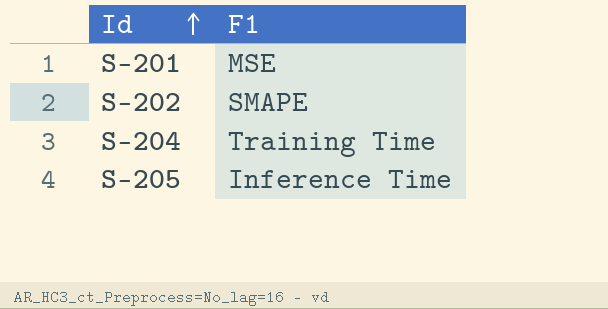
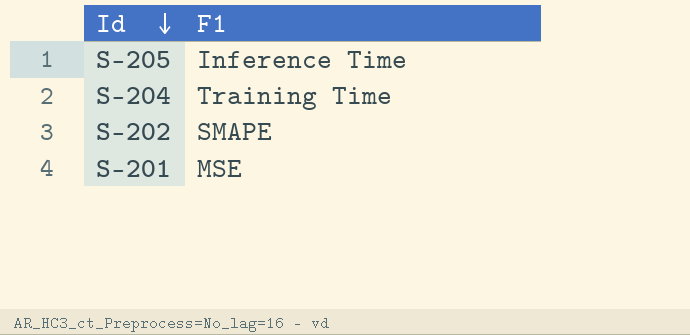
row order: Id ascending -> Id descending

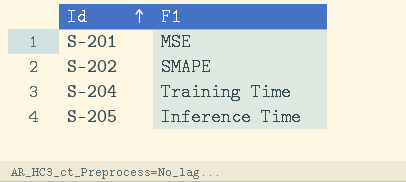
row order: Id descending -> Id ascending

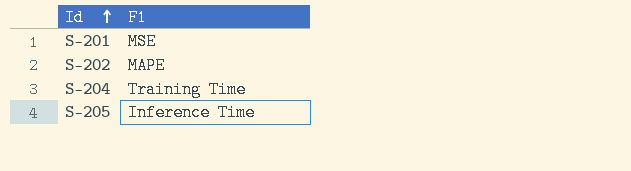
S-202 | F1: SMAPE -> MAPE

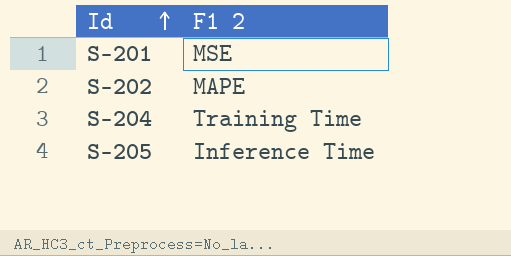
column name: F1 -> F1 2

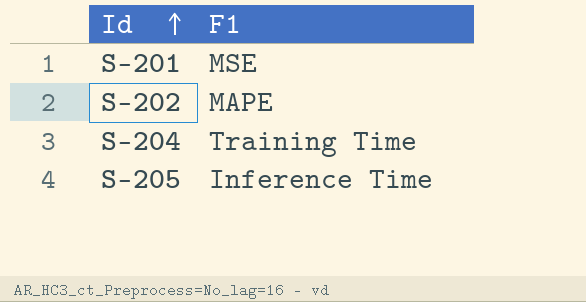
column name: F1 2 -> F1

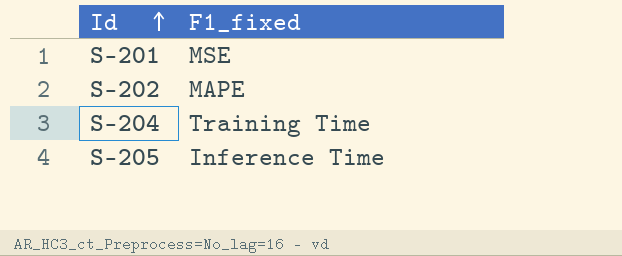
column name: F1 -> F1_fixed

